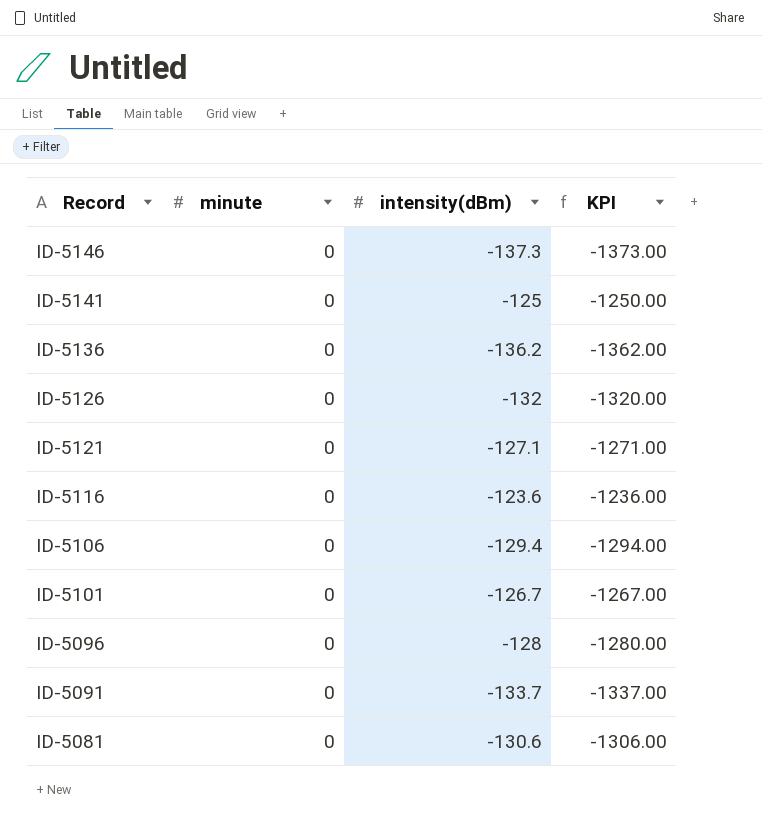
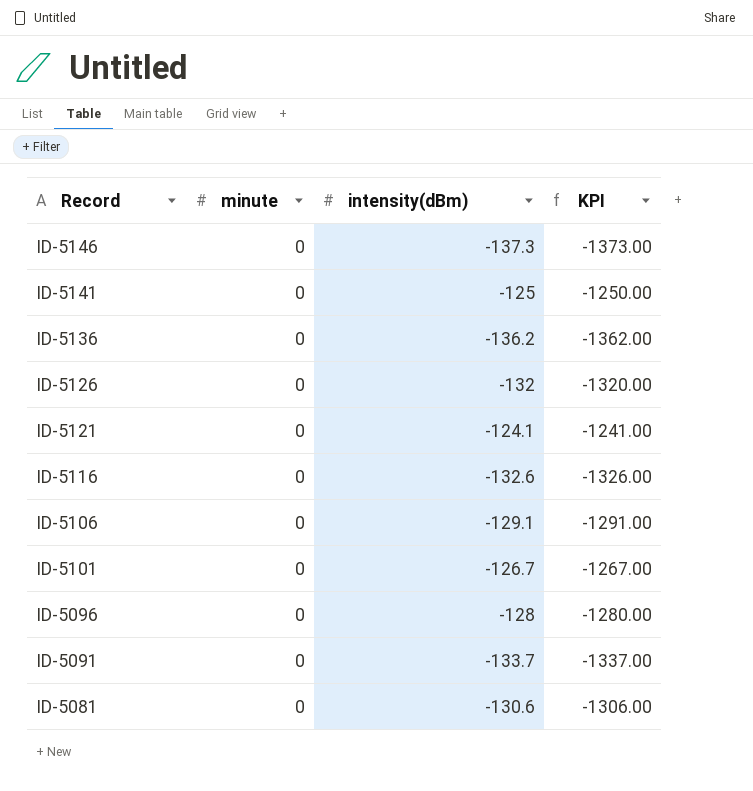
ID-5121 | intensity(dBm): -127.1 -> -124.1
ID-5121 | KPI: -1271.00 -> -1241.00
ID-5116 | intensity(dBm): -123.6 -> -132.6
ID-5116 | KPI: -1236.00 -> -1326.00
ID-5106 | intensity(dBm): -129.4 -> -129.1
ID-5106 | KPI: -1294.00 -> -1291.00

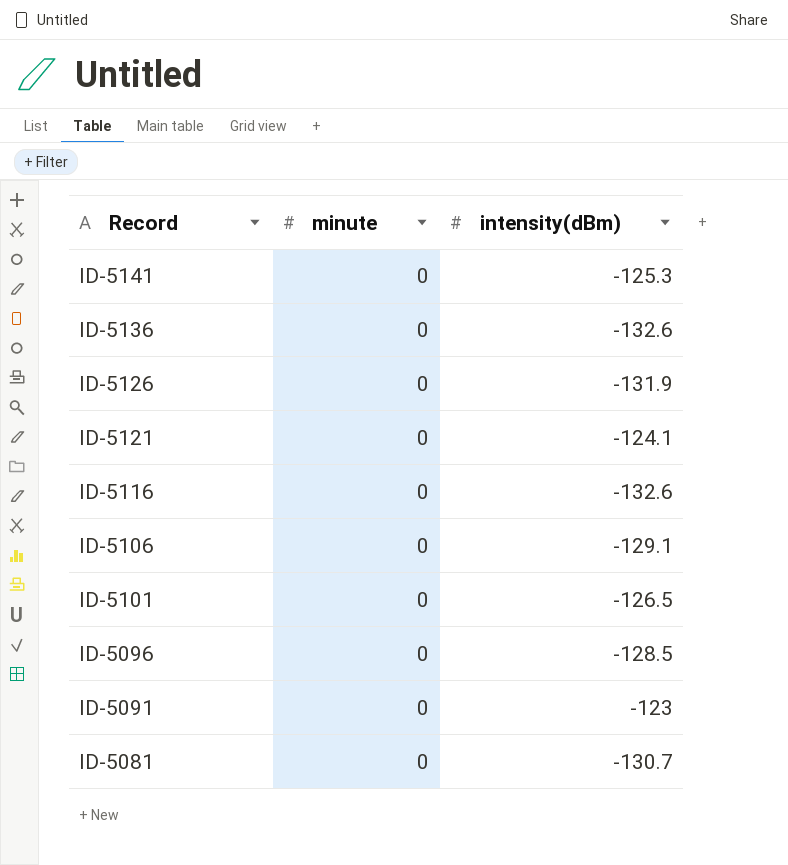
column KPI | formula: [intensity(dBm)] * 10 -> none
row ID-5146: 0 | -137.3 | -1373.00 -> none
ID-5141 | intensity(dBm): -125 -> -125.3
ID-5136 | intensity(dBm): -136.2 -> -132.6
ID-5126 | intensity(dBm): -132 -> -131.9
ID-5101 | intensity(dBm): -126.7 -> -126.5
ID-5096 | intensity(dBm): -128 -> -128.5
ID-5091 | intensity(dBm): -133.7 -> -123
ID-5081 | intensity(dBm): -130.6 -> -130.7

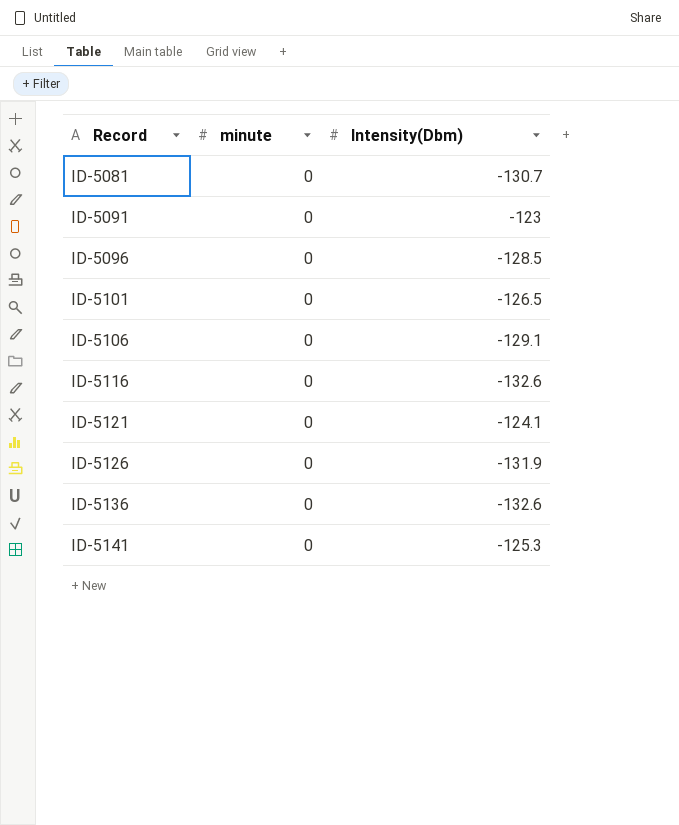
row order: Record descending -> Record ascending
column name: intensity(dBm) -> Intensity(Dbm)

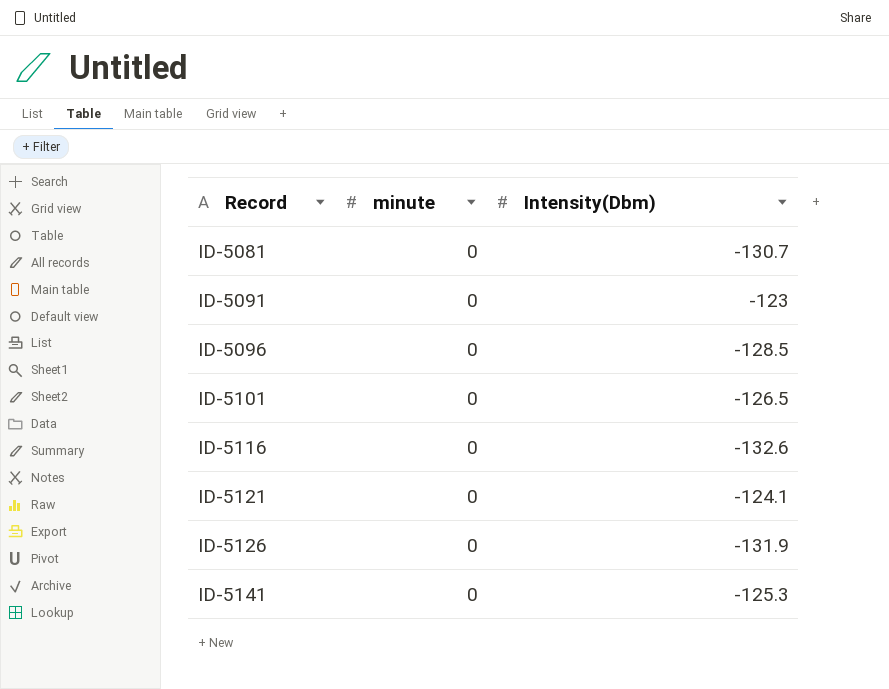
row ID-5106: 0 | -129.1 -> none
row ID-5136: 0 | -132.6 -> none

